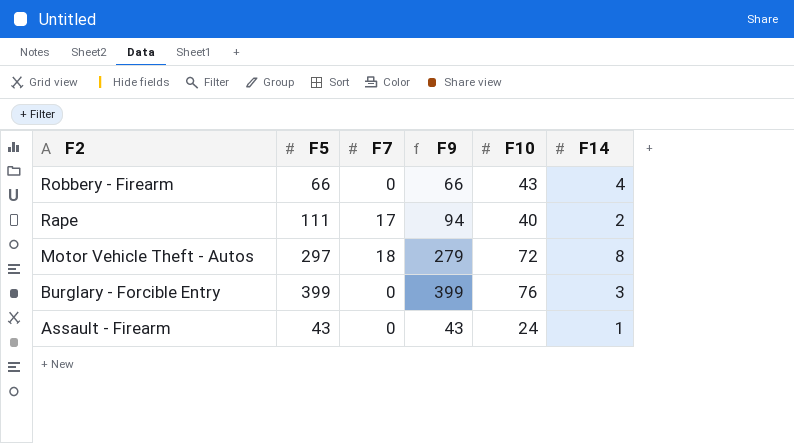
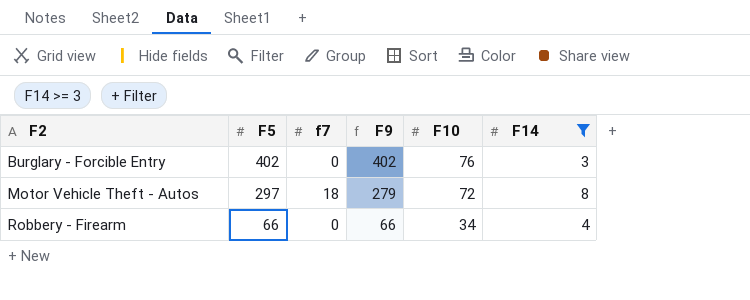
filter: none -> F14 >= 3
row order: F2 descending -> F2 ascending
column name: F7 -> f7
Burglary - Forcible Entry | F5: 399 -> 402
Burglary - Forcible Entry | F9: 399 -> 402
Robbery - Firearm | F10: 43 -> 34

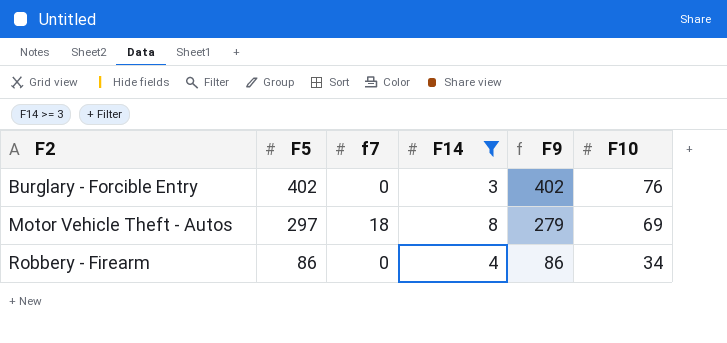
column F14 | position: 6 -> 4
Motor Vehicle Theft - Autos | F10: 72 -> 69
Robbery - Firearm | F5: 66 -> 86
Robbery - Firearm | F9: 66 -> 86

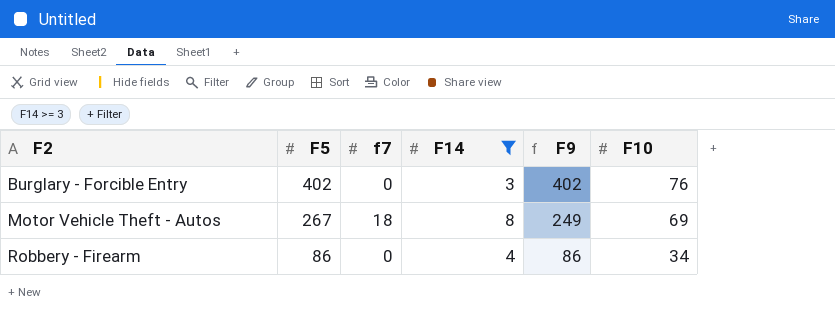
Motor Vehicle Theft - Autos | F5: 297 -> 267
Motor Vehicle Theft - Autos | F9: 279 -> 249

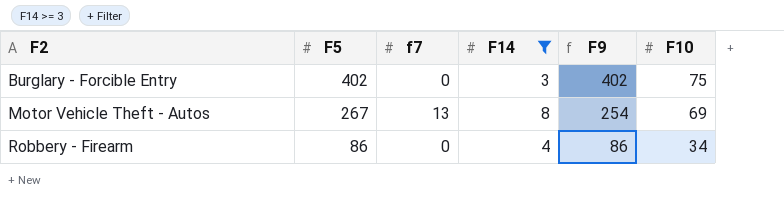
Burglary - Forcible Entry | F10: 76 -> 75
Motor Vehicle Theft - Autos | f7: 18 -> 13
Motor Vehicle Theft - Autos | F9: 249 -> 254

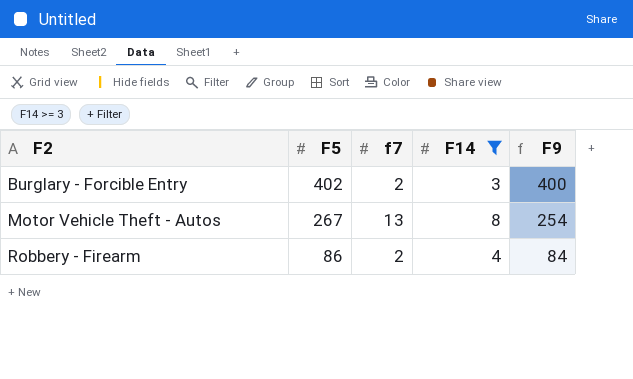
column F10 | position: 6 -> none
Burglary - Forcible Entry | f7: 0 -> 2
Burglary - Forcible Entry | F9: 402 -> 400
Robbery - Firearm | f7: 0 -> 2
Robbery - Firearm | F9: 86 -> 84

